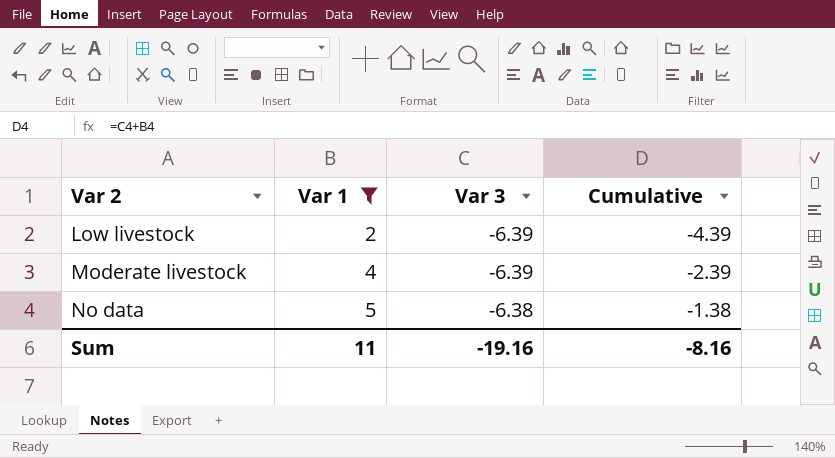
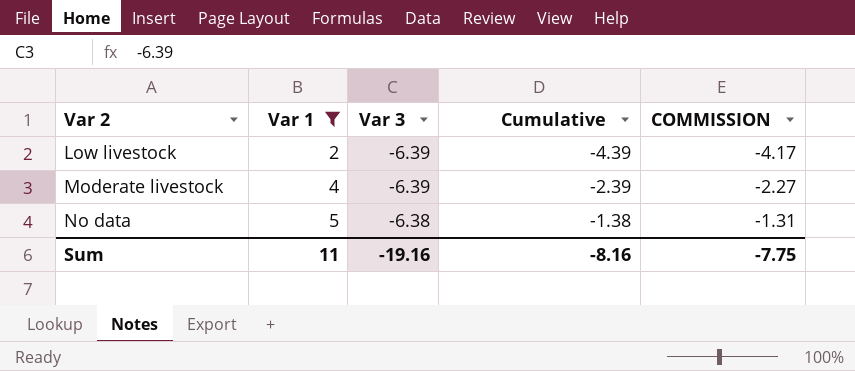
column COMMISSION | formula: none -> [Cumulative] * 0.95

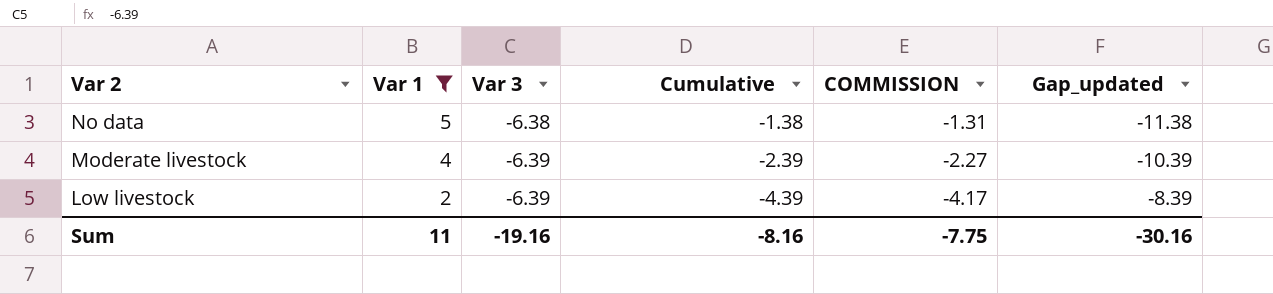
row order: Var 2 ascending -> Var 2 descending
column Gap_updated | formula: none -> [Var 3] - [Var 1]

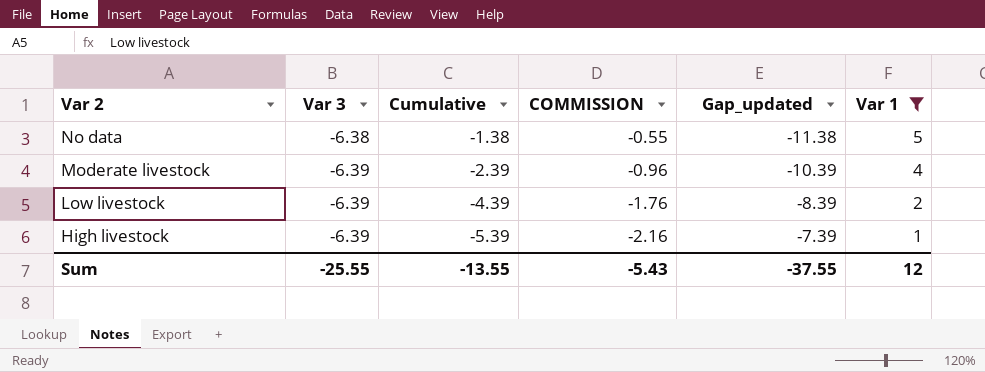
column COMMISSION | formula: [Cumulative] * 0.95 -> [Cumulative] * 0.4
column Var 1 | position: 2 -> 6
row High livestock: none -> -6.39 | -5.39 | -2.16 | -7.39 | 1
Sum | Var 3: -19.16 -> -25.55
Sum | Cumulative: -8.16 -> -13.55
Sum | COMMISSION: -7.75 -> -5.43
Sum | Gap_updated: -30.16 -> -37.55
Sum | Var 1: 11 -> 12

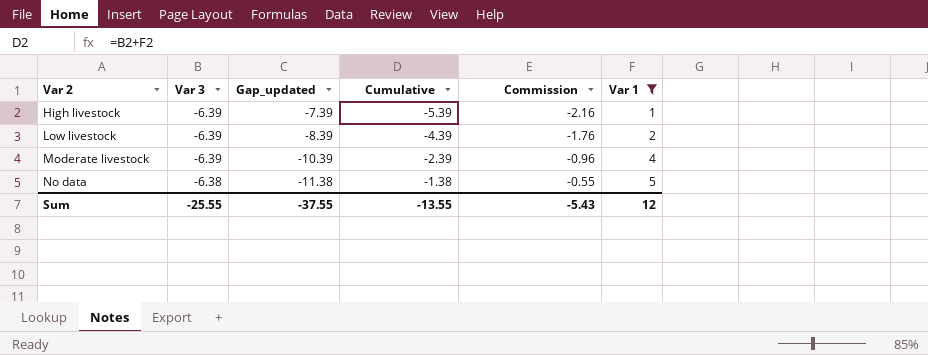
row order: Var 2 descending -> Var 2 ascending
column Gap_updated | position: 5 -> 3
column name: COMMISSION -> Commission

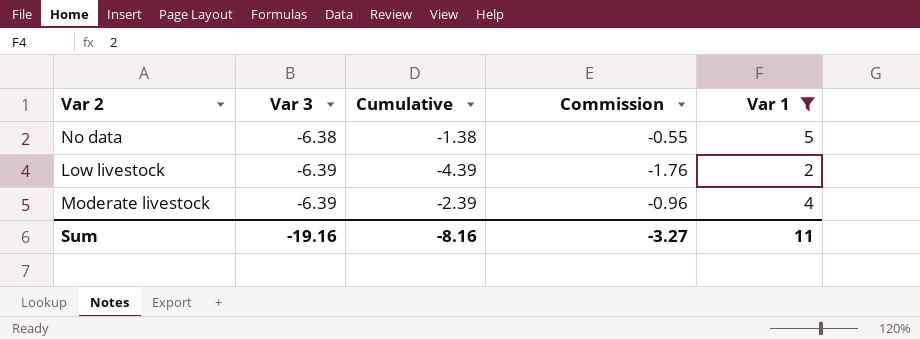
row order: Var 2 ascending -> Var 3 descending
column Gap_updated | formula: [Var 3] - [Var 1] -> none
row High livestock: -6.39 | -7.39 | -5.39 | -2.16 | 1 -> none
Sum | Var 3: -25.55 -> -19.16
Sum | Cumulative: -13.55 -> -8.16
Sum | Commission: -5.43 -> -3.27
Sum | Var 1: 12 -> 11

